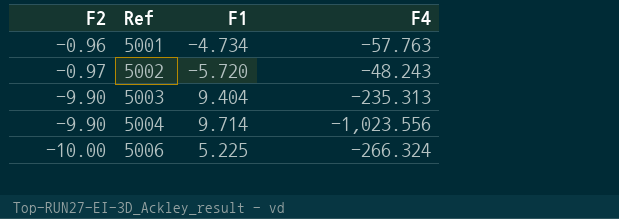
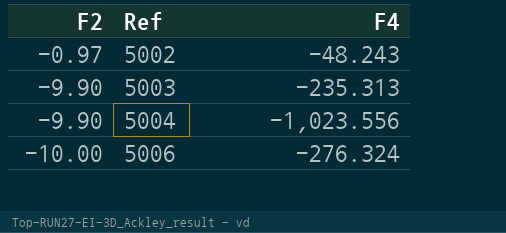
column F1 | position: 3 -> none
row 5001: -0.96 | -4.734 | -57.763 -> none
5006 | F4: -266.324 -> -276.324

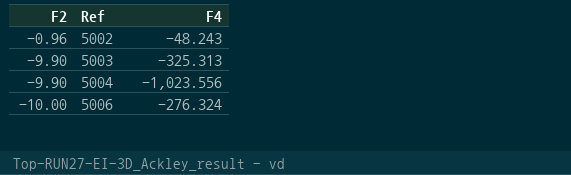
5002 | F2: -0.97 -> -0.96
5003 | F4: -235.313 -> -325.313

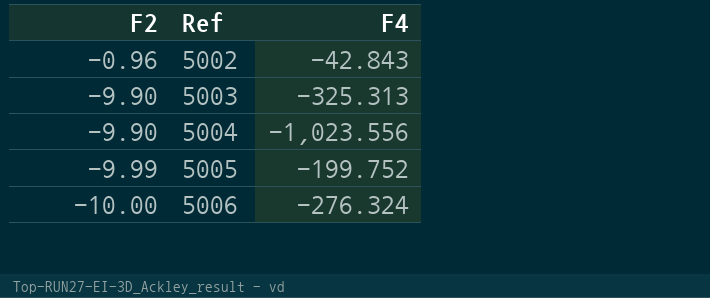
5002 | F4: -48.243 -> -42.843
row 5005: none -> -9.99 | -199.752

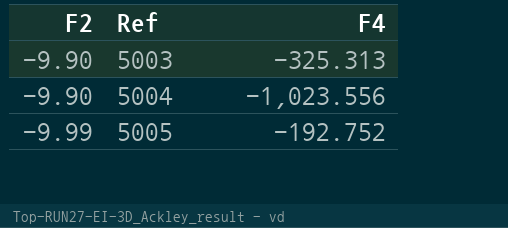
row 5002: -0.96 | -42.843 -> none
row 5006: -10.00 | -276.324 -> none
5005 | F4: -199.752 -> -192.752

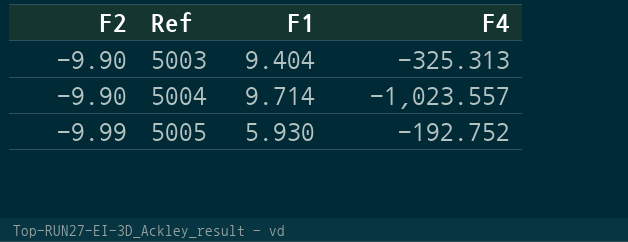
column F1 | position: none -> 3
5004 | F4: -1,023.556 -> -1,023.557

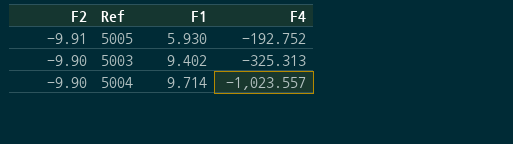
row order: F2 descending -> F2 ascending
5005 | F2: -9.99 -> -9.91
5003 | F1: 9.404 -> 9.402

